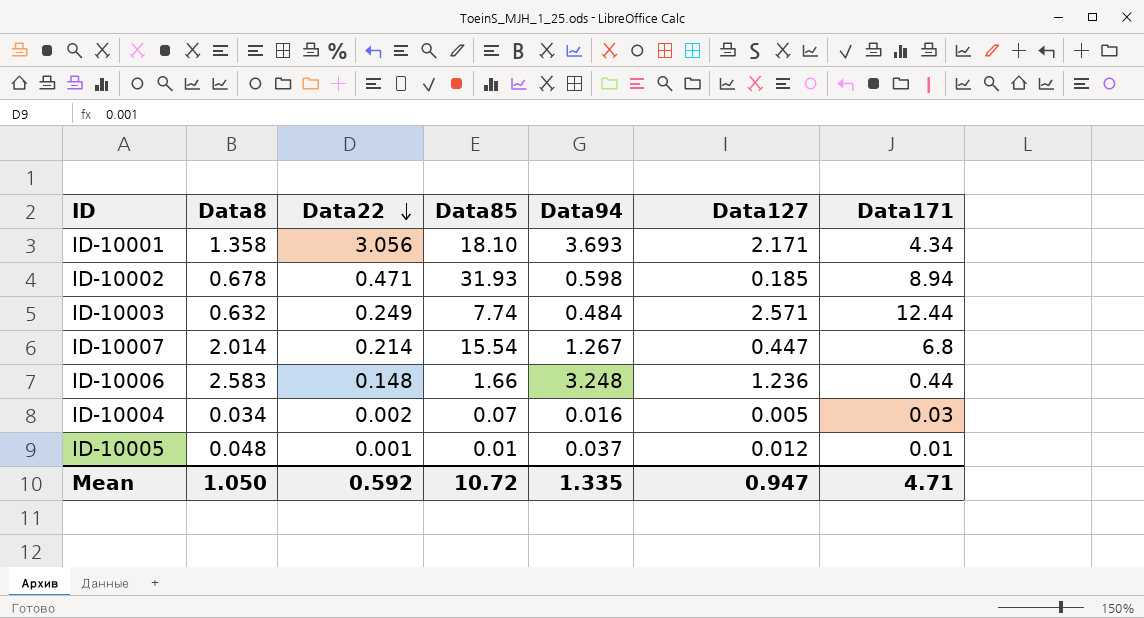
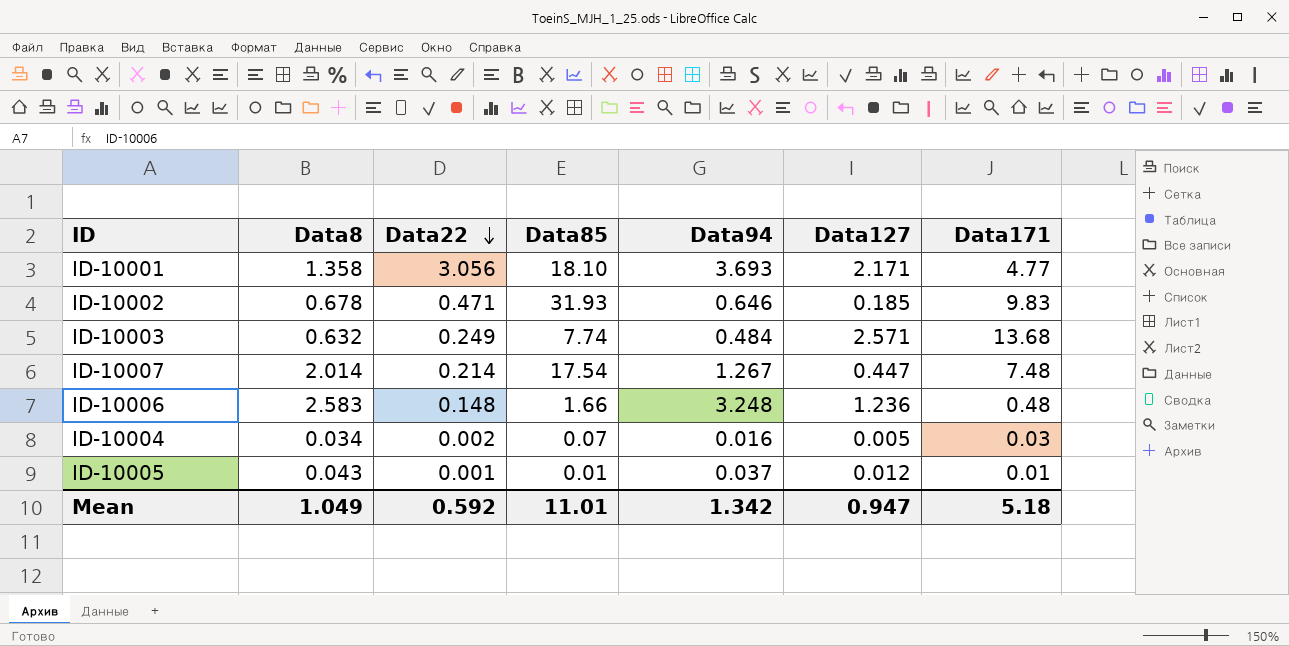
ID-10001 | Data171: 4.34 -> 4.77
ID-10002 | Data94: 0.598 -> 0.646
ID-10002 | Data171: 8.94 -> 9.83
ID-10003 | Data171: 12.44 -> 13.68
ID-10007 | Data85: 15.54 -> 17.54
ID-10007 | Data171: 6.8 -> 7.48
ID-10006 | Data171: 0.44 -> 0.48
ID-10005 | Data8: 0.048 -> 0.043
Mean | Data8: 1.050 -> 1.049
Mean | Data85: 10.72 -> 11.01
Mean | Data94: 1.335 -> 1.342
Mean | Data171: 4.71 -> 5.18

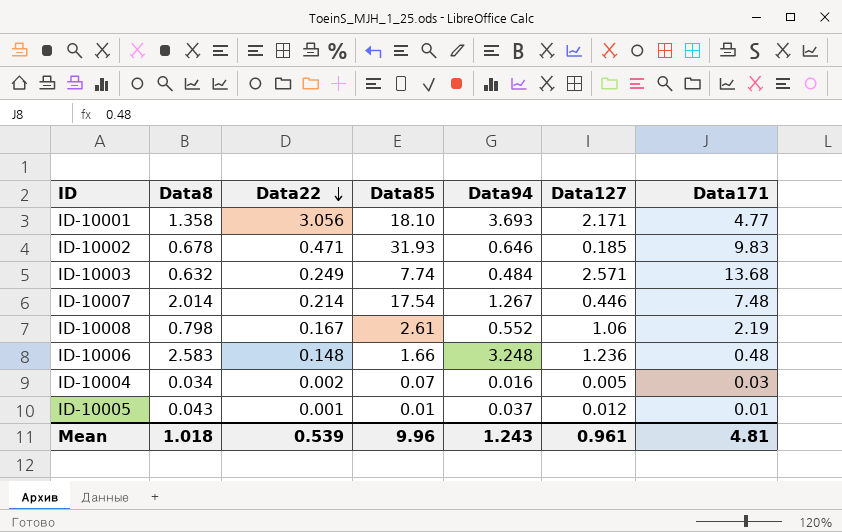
ID-10007 | Data127: 0.447 -> 0.446
row ID-10008: none -> 0.798 | 0.167 | 2.61 | 0.552 | 1.06 | 2.19
Mean | Data8: 1.049 -> 1.018
Mean | Data22: 0.592 -> 0.539
Mean | Data85: 11.01 -> 9.96
Mean | Data94: 1.342 -> 1.243
Mean | Data127: 0.947 -> 0.961
Mean | Data171: 5.18 -> 4.81

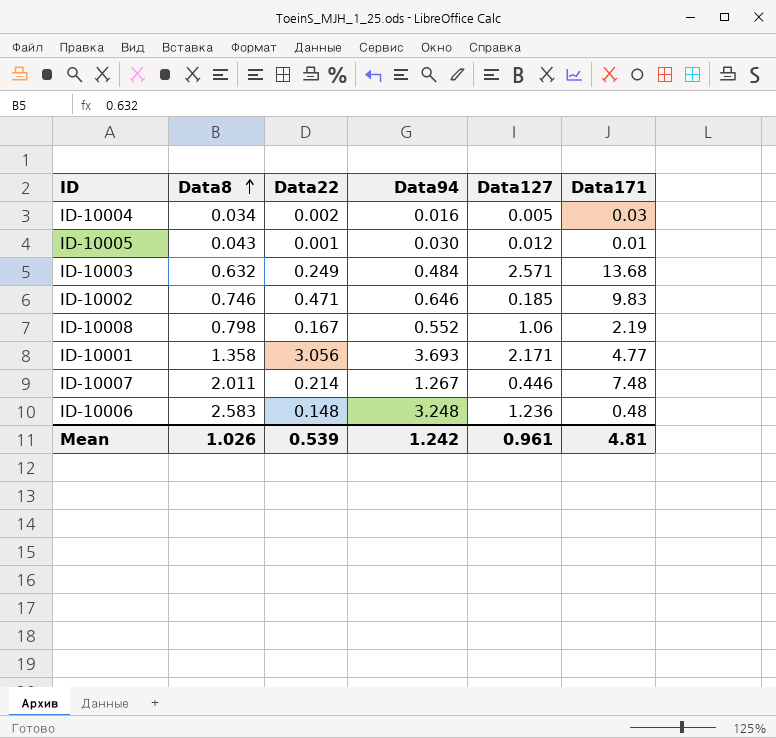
row order: Data22 descending -> Data8 ascending
column Data85 | position: 4 -> none
ID-10005 | Data94: 0.037 -> 0.030
ID-10002 | Data8: 0.678 -> 0.746
ID-10007 | Data8: 2.014 -> 2.011
Mean | Data8: 1.018 -> 1.026
Mean | Data94: 1.243 -> 1.242

